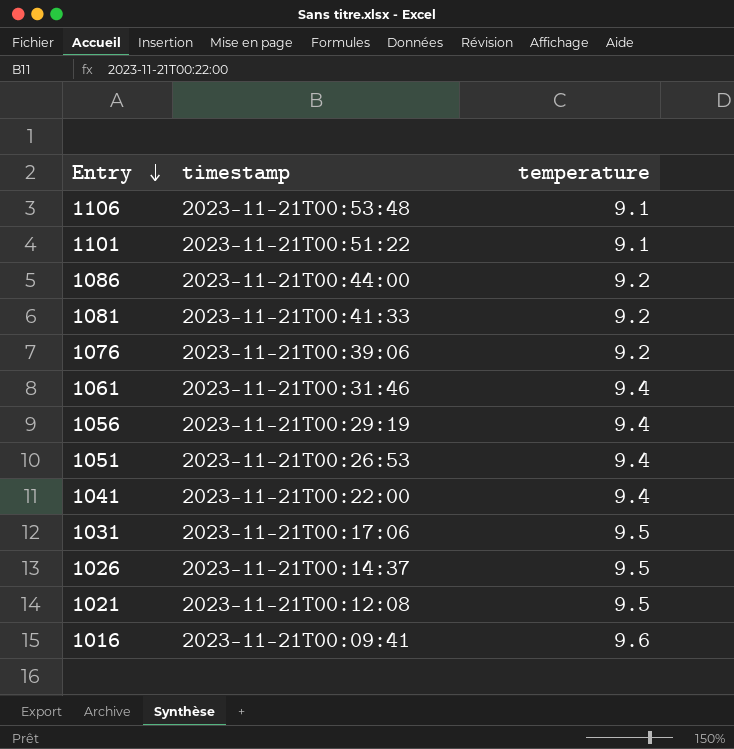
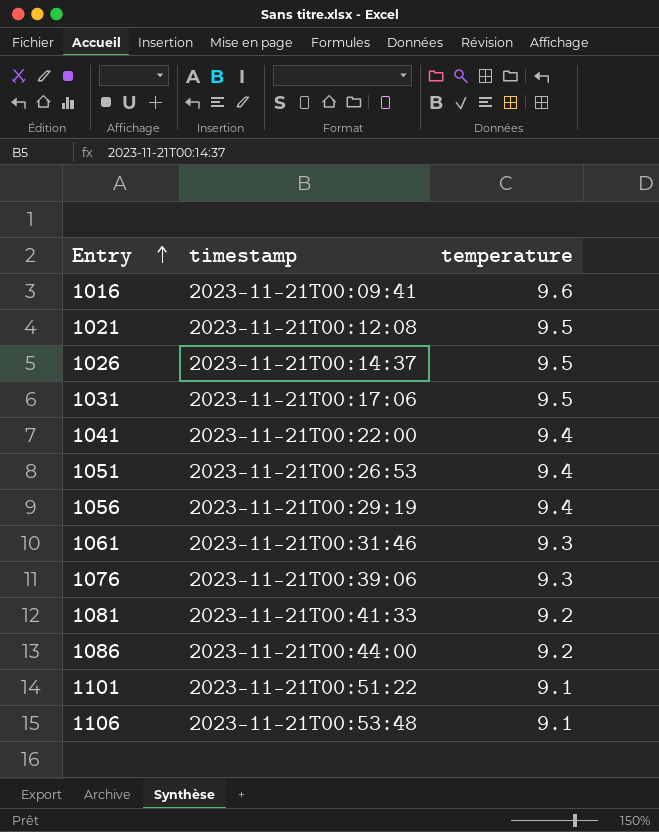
row order: Entry descending -> Entry ascending
1061 | temperature: 9.4 -> 9.3
1076 | temperature: 9.2 -> 9.3

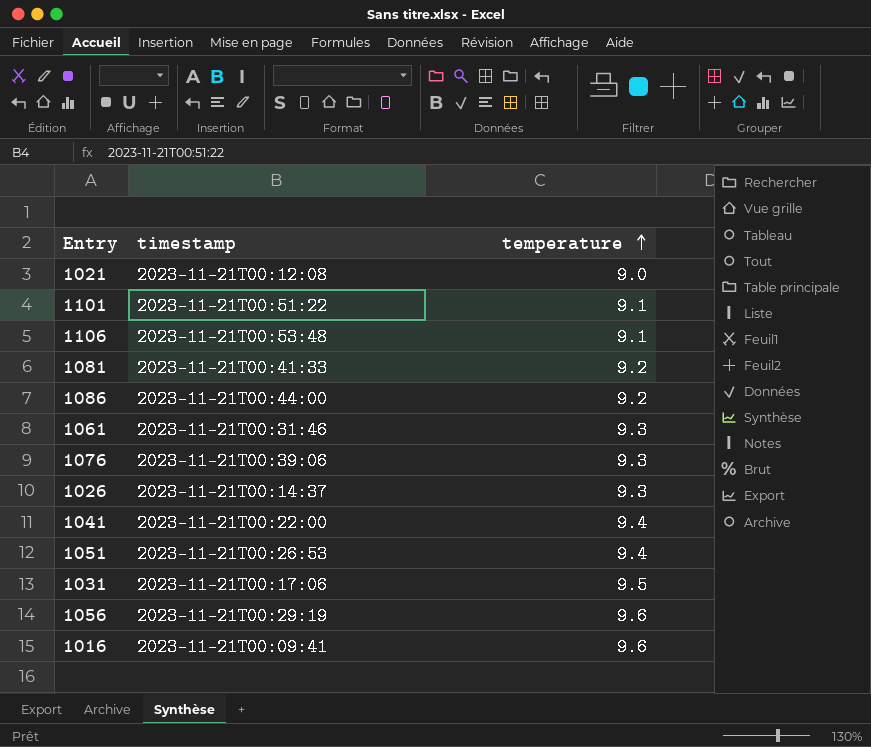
row order: Entry ascending -> temperature ascending
1021 | temperature: 9.5 -> 9.0
1026 | temperature: 9.5 -> 9.3
1056 | temperature: 9.4 -> 9.6

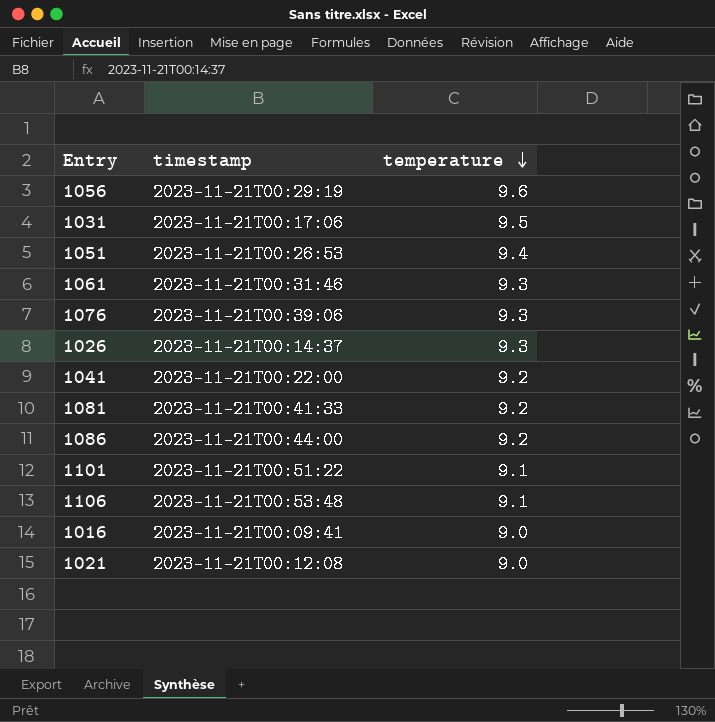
row order: temperature ascending -> temperature descending
1041 | temperature: 9.4 -> 9.2
1016 | temperature: 9.6 -> 9.0

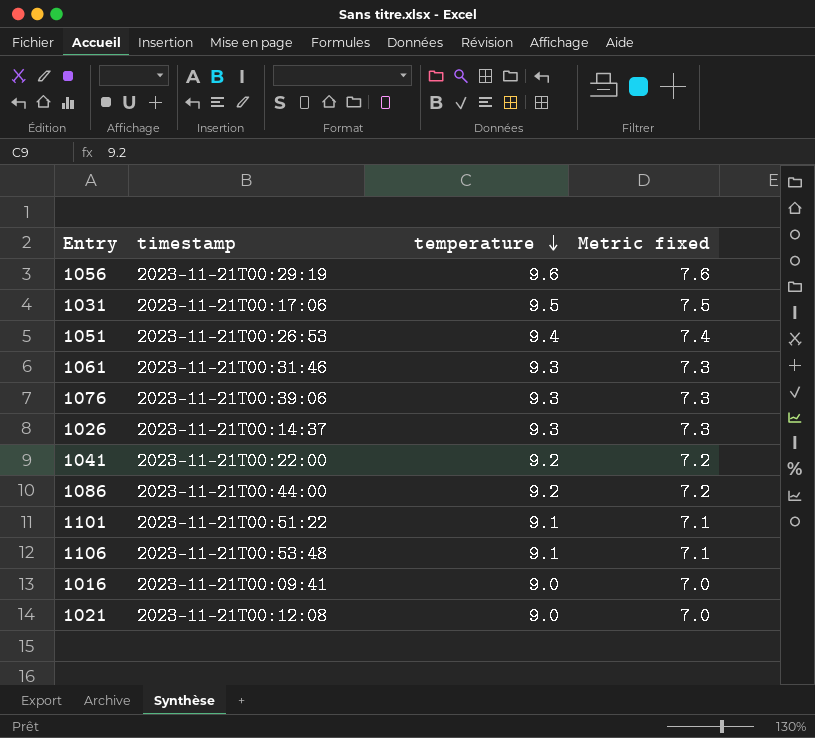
column Metric fixed | formula: none -> [temperature] - 2
row 1081: 2023-11-21T00:41:33 | 9.2 -> none

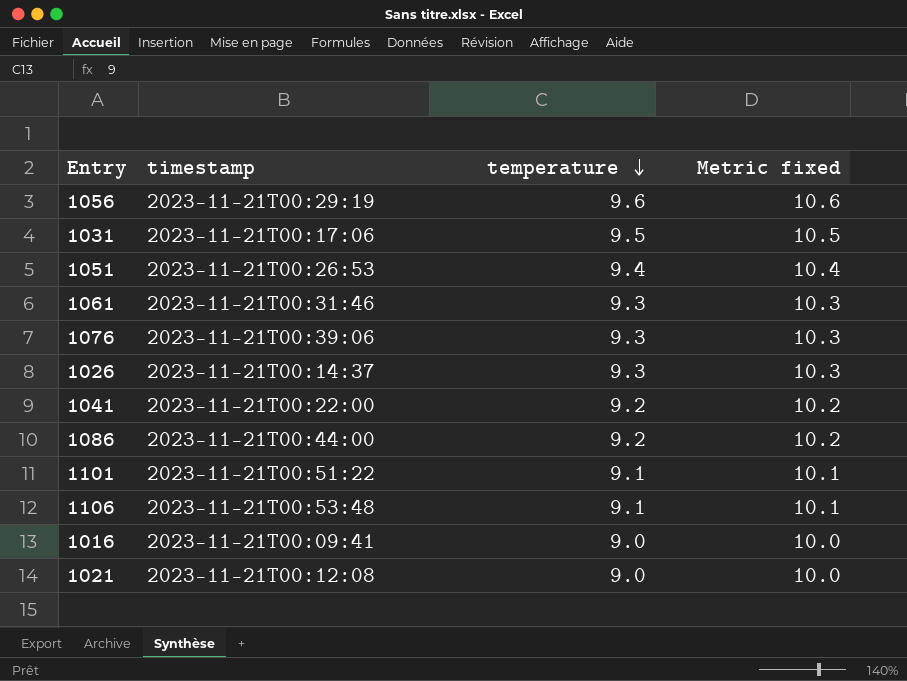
column Metric fixed | formula: [temperature] - 2 -> [temperature] + 1

